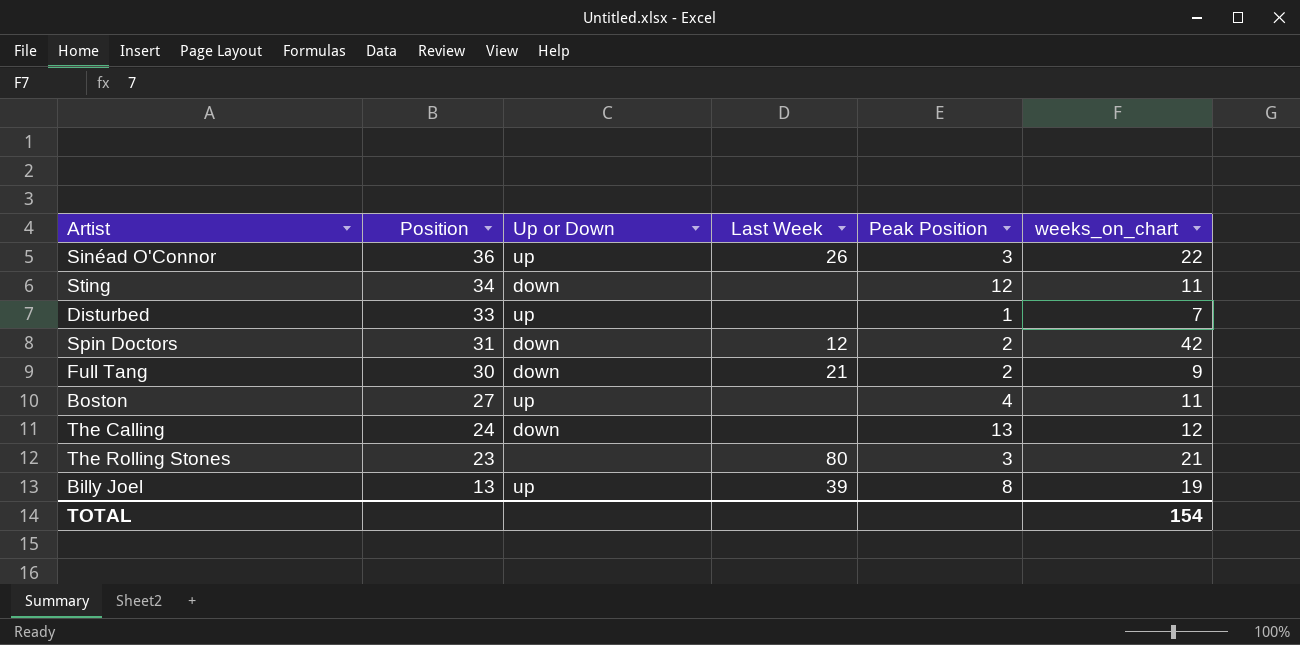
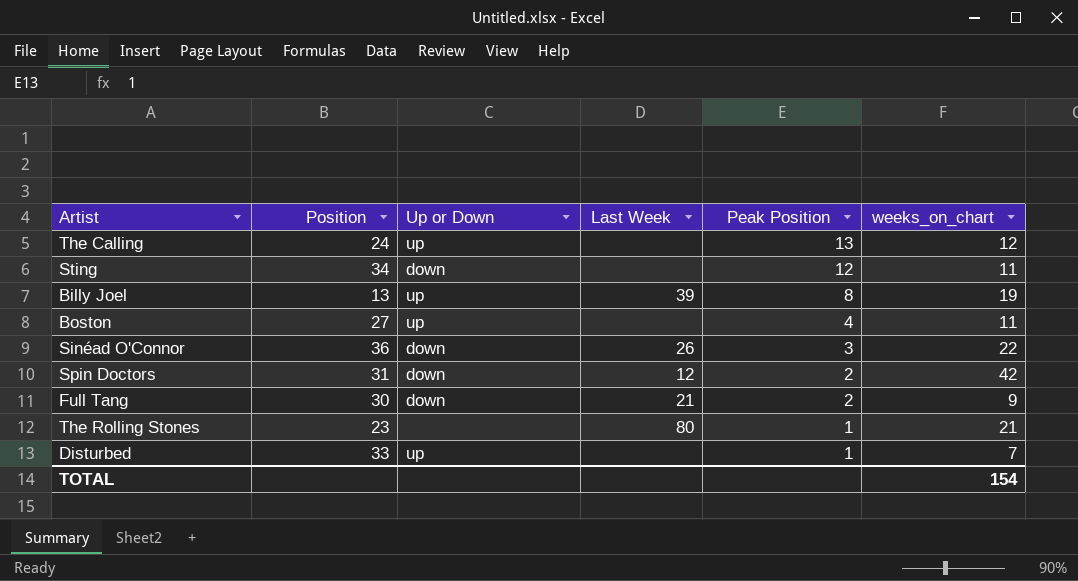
row order: Position descending -> Peak Position descending
The Calling | Up or Down: down -> up
Sinéad O'Connor | Up or Down: up -> down
The Rolling Stones | Peak Position: 3 -> 1

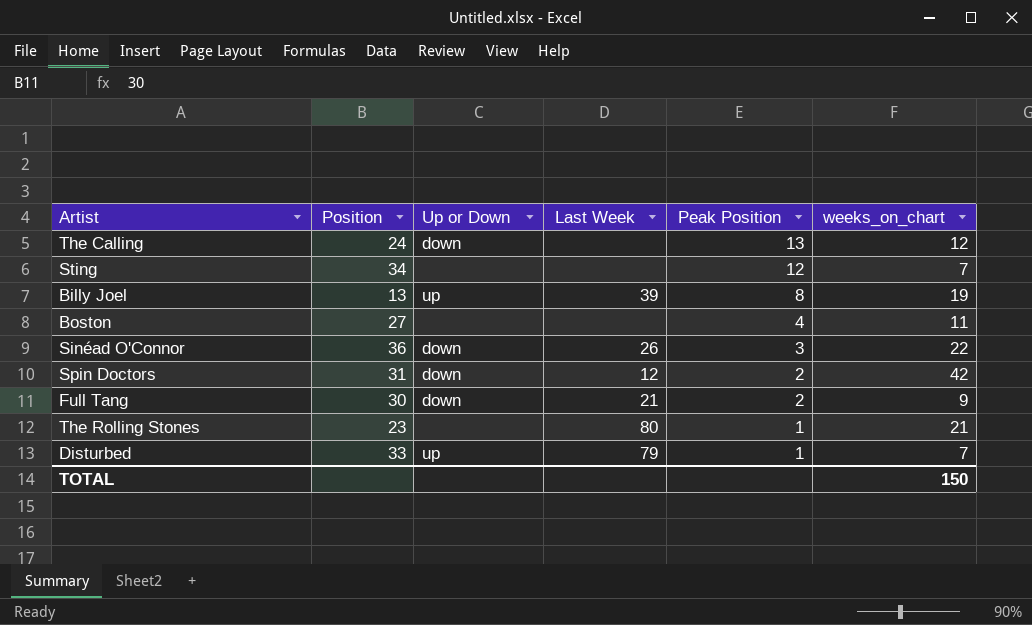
The Calling | Up or Down: up -> down
Sting | Up or Down: down -> none
Sting | weeks_on_chart: 11 -> 7
Boston | Up or Down: up -> none
Disturbed | Last Week: none -> 79
TOTAL | weeks_on_chart: 154 -> 150

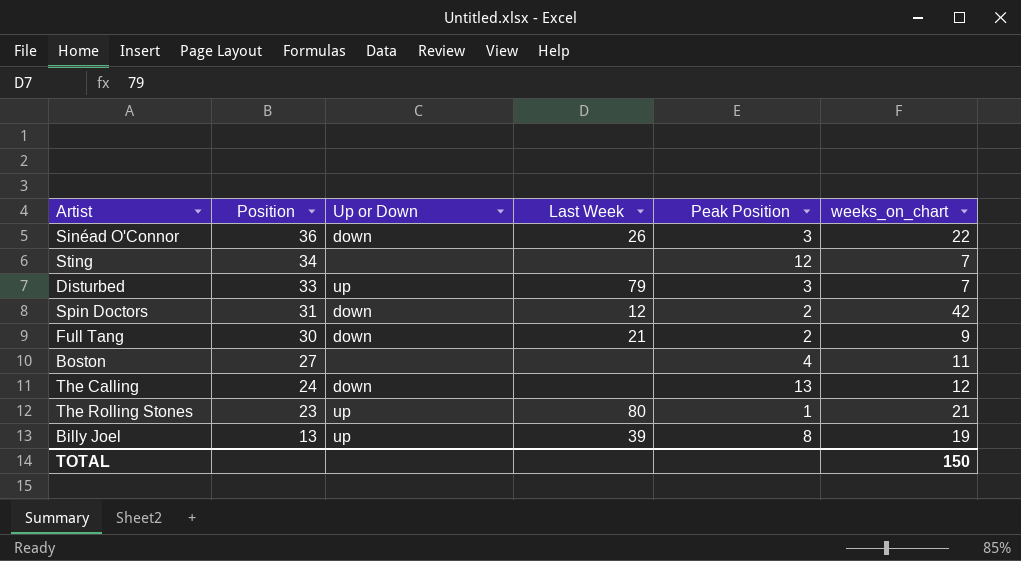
row order: Peak Position descending -> Position descending
Disturbed | Peak Position: 1 -> 3
The Rolling Stones | Up or Down: none -> up

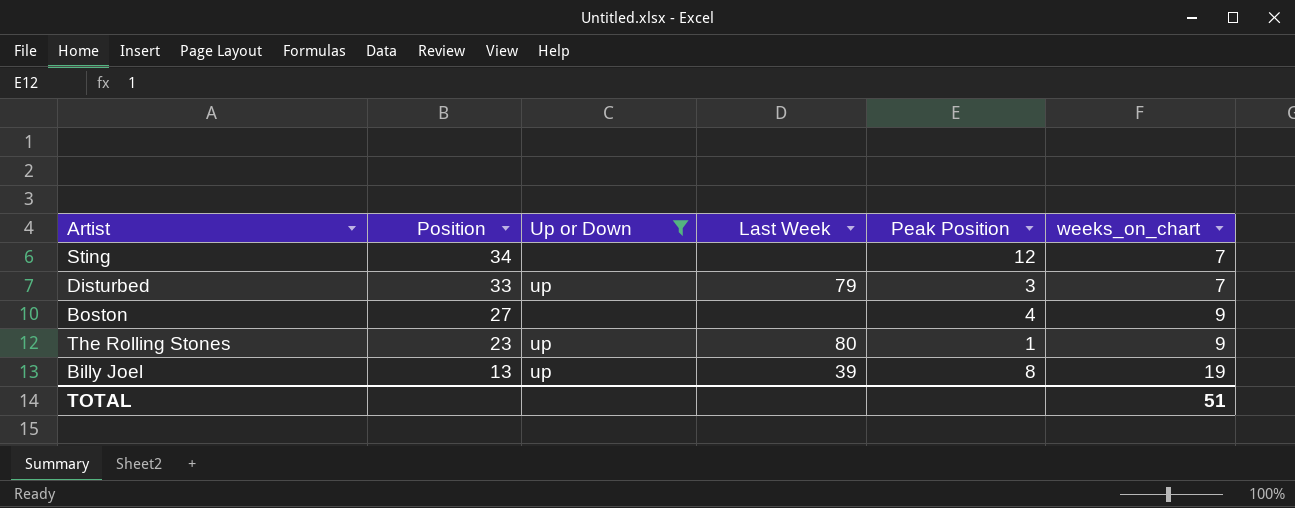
filter: none -> Up or Down != down
Boston | weeks_on_chart: 11 -> 9
The Rolling Stones | weeks_on_chart: 21 -> 9
TOTAL | weeks_on_chart: 150 -> 51

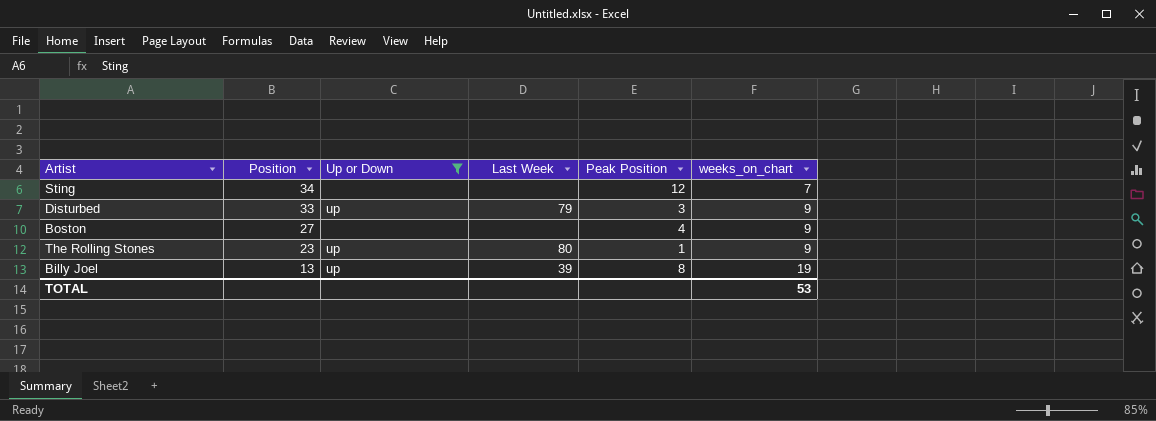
Disturbed | weeks_on_chart: 7 -> 9
TOTAL | weeks_on_chart: 51 -> 53

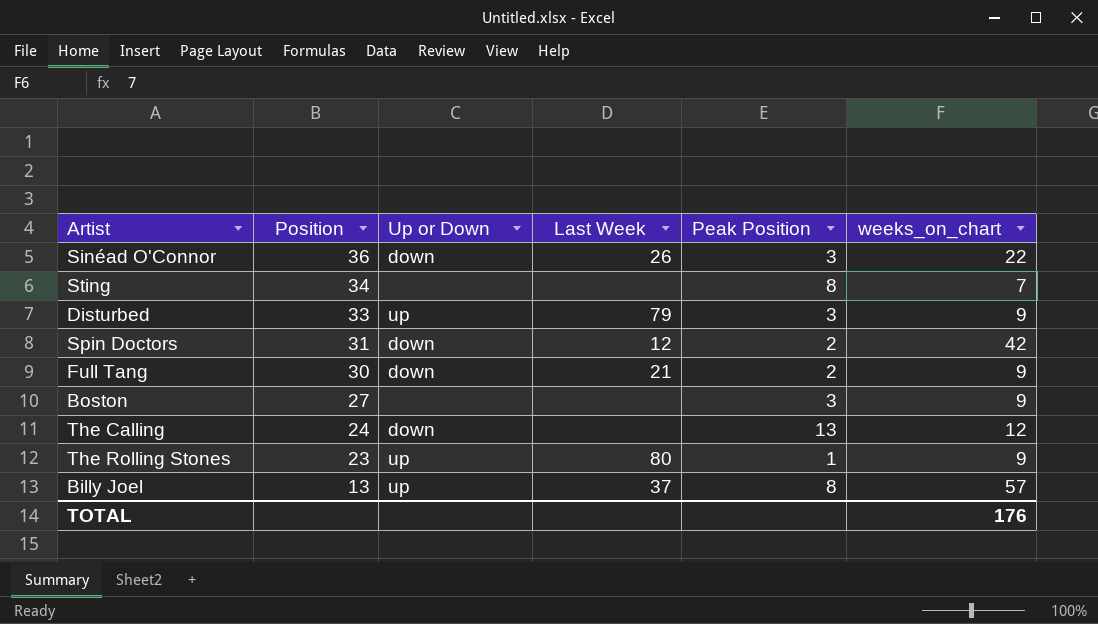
filter: Up or Down != down -> none
Sting | Peak Position: 12 -> 8
Boston | Peak Position: 4 -> 3
Billy Joel | Last Week: 39 -> 37
Billy Joel | weeks_on_chart: 19 -> 57
TOTAL | weeks_on_chart: 53 -> 176

